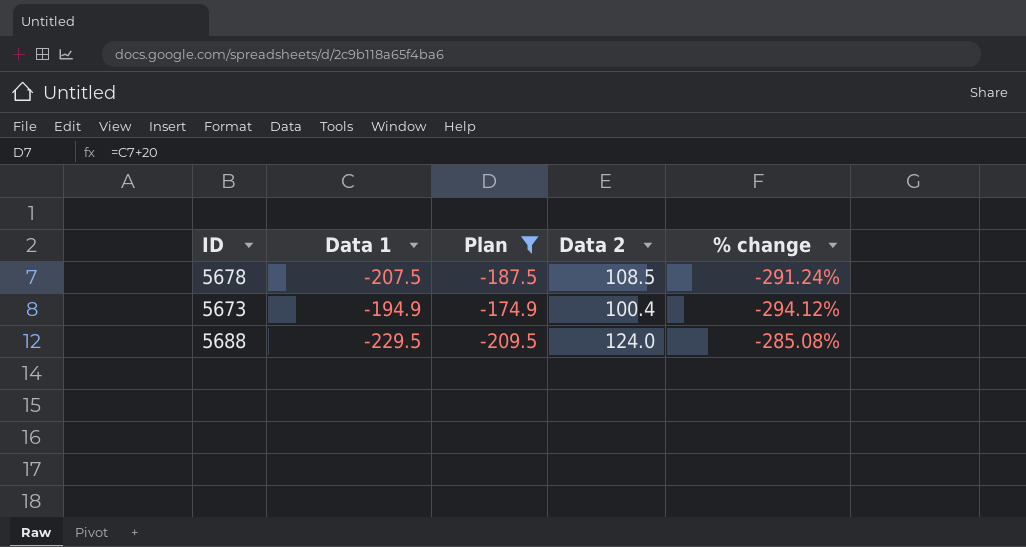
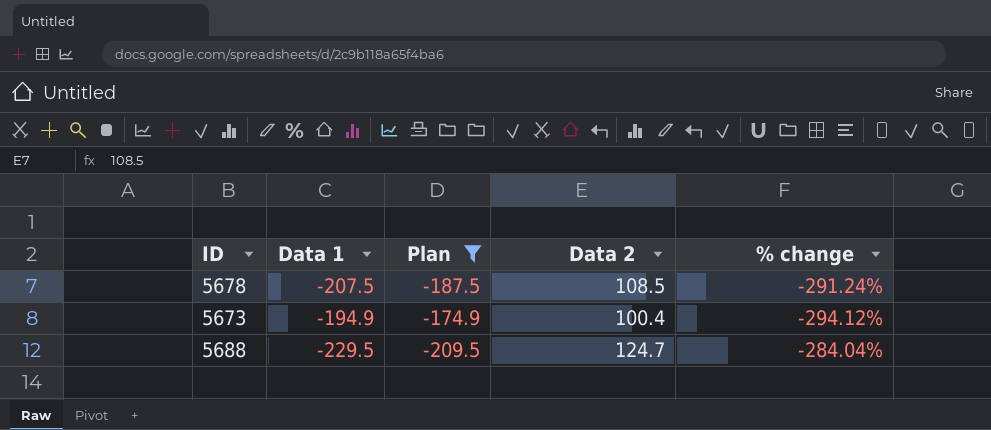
5688 | Data 2: 124.0 -> 124.7
5688 | % change: -285.08% -> -284.04%

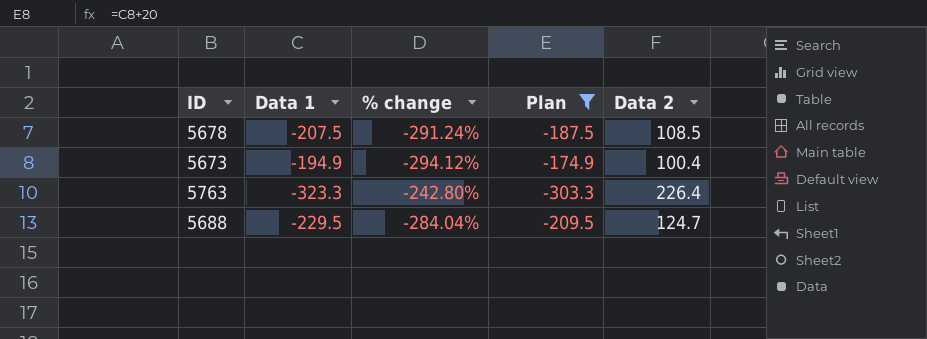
column % change | position: 5 -> 3
row 5763: none -> -323.3 | -242.80% | -303.3 | 226.4

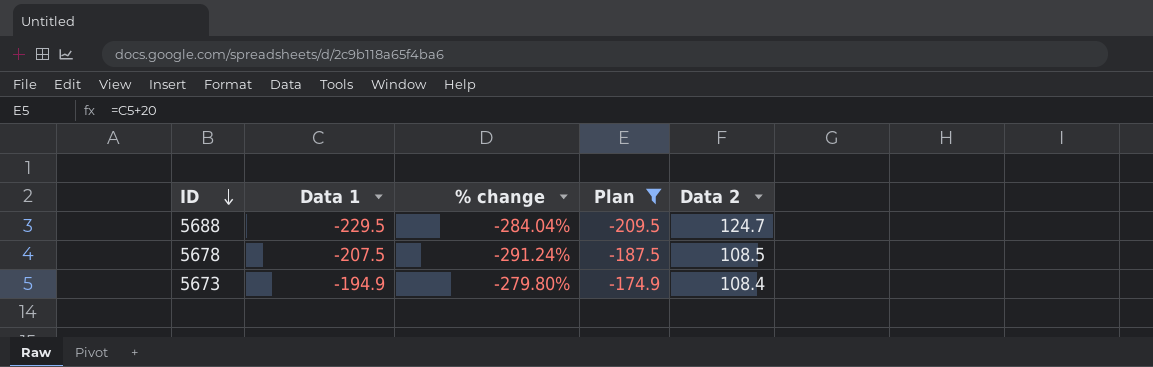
row order: none -> ID descending
row 5763: -323.3 | -242.80% | -303.3 | 226.4 -> none
5673 | % change: -294.12% -> -279.80%
5673 | Data 2: 100.4 -> 108.4

